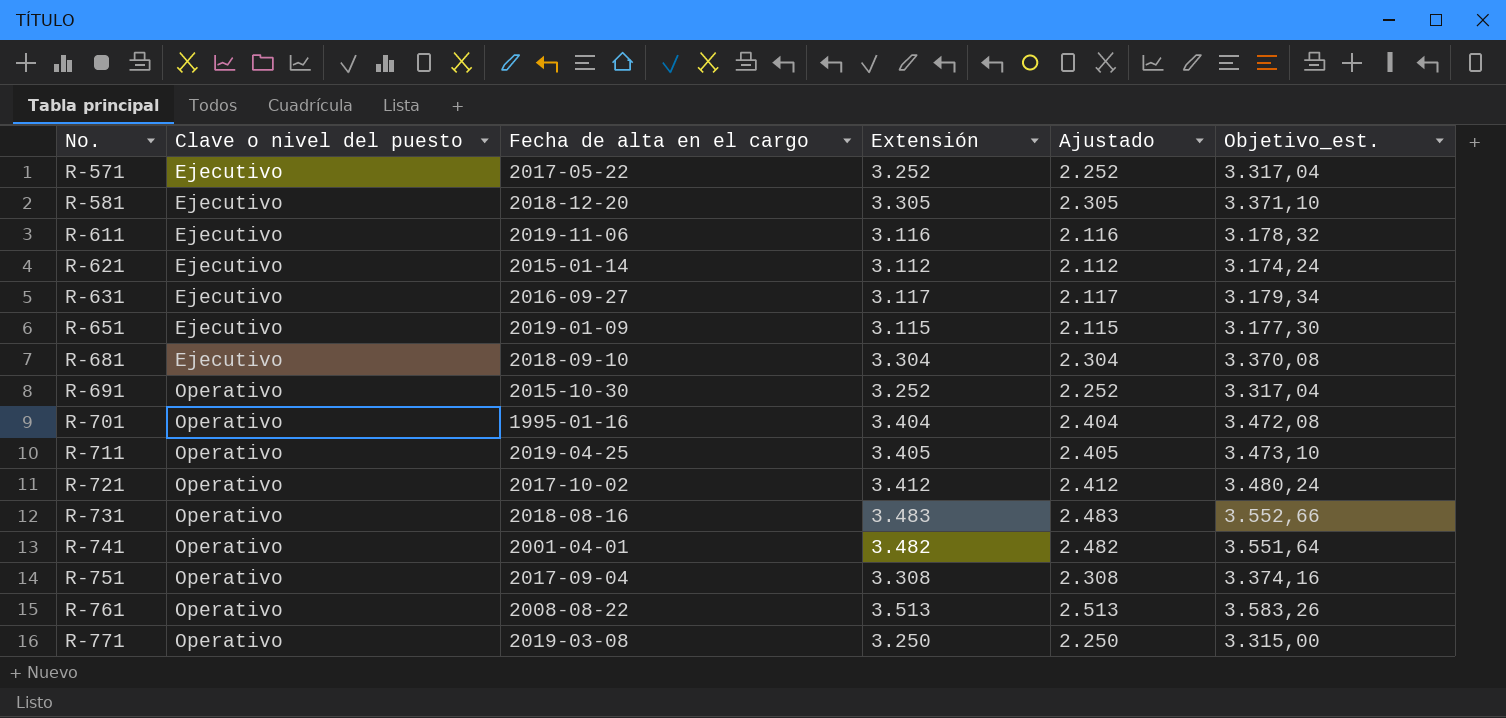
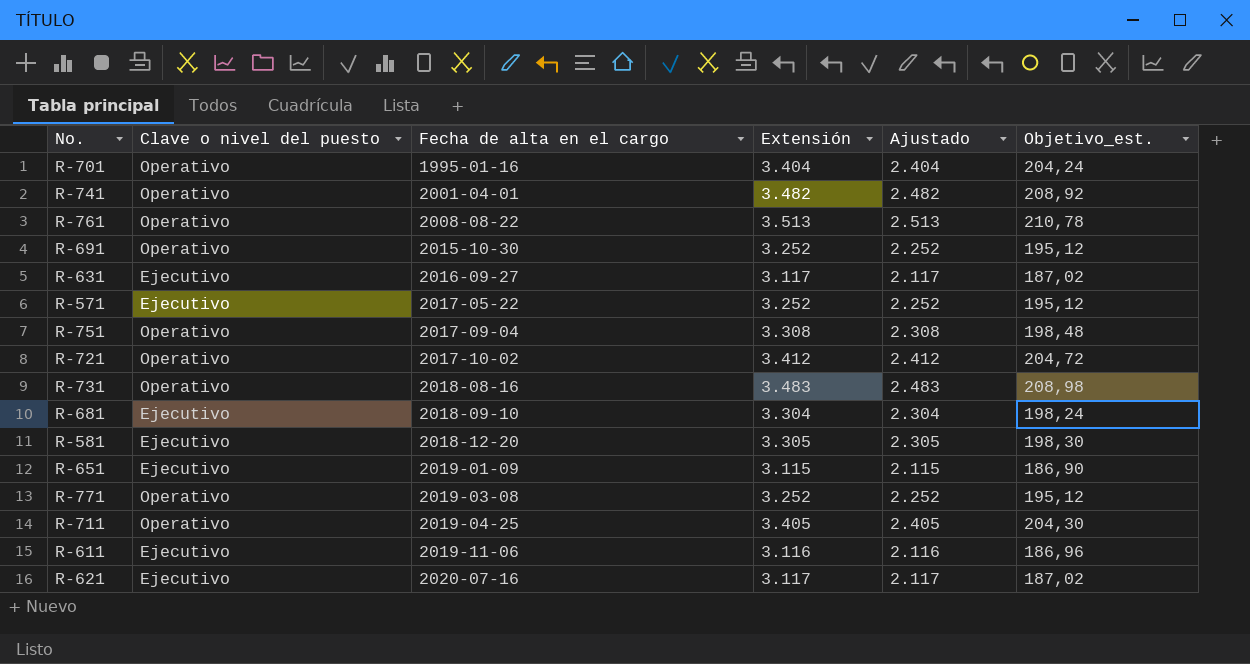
row order: No. ascending -> Fecha de alta en el cargo ascending
column Objetivo_est. | formula: [Extensión] * 1,02 -> [Extensión] * 0,06
R-771 | Extensión: 3.250 -> 3.252
R-771 | Ajustado: 2.250 -> 2.252
R-621 | Fecha de alta en el cargo: 2015-01-14 -> 2020-07-16
R-621 | Extensión: 3.112 -> 3.117
R-621 | Ajustado: 2.112 -> 2.117

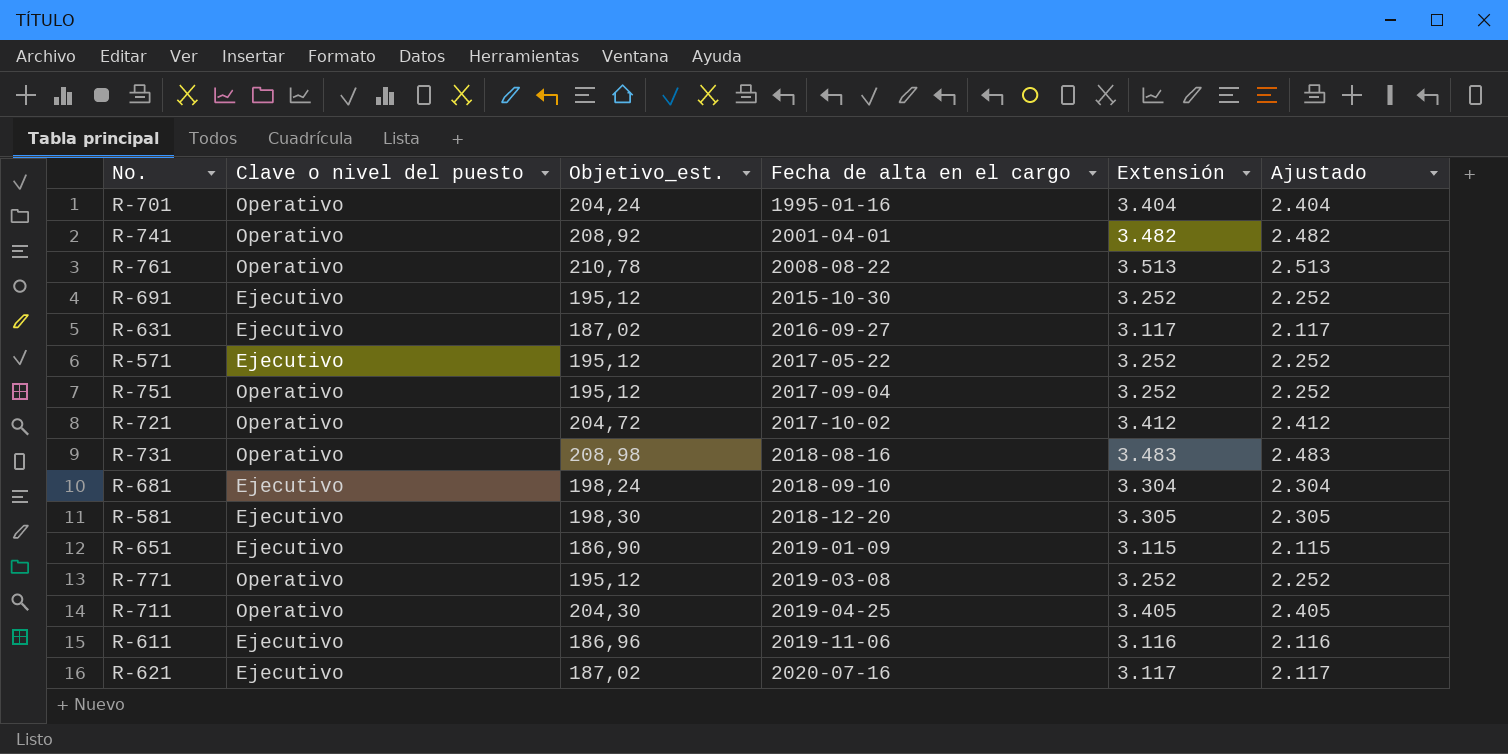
column Objetivo_est. | position: 6 -> 3
R-691 | Clave o nivel del puesto: Operativo -> Ejecutivo
R-751 | Objetivo_est.: 198,48 -> 195,12
R-751 | Extensión: 3.308 -> 3.252
R-751 | Ajustado: 2.308 -> 2.252

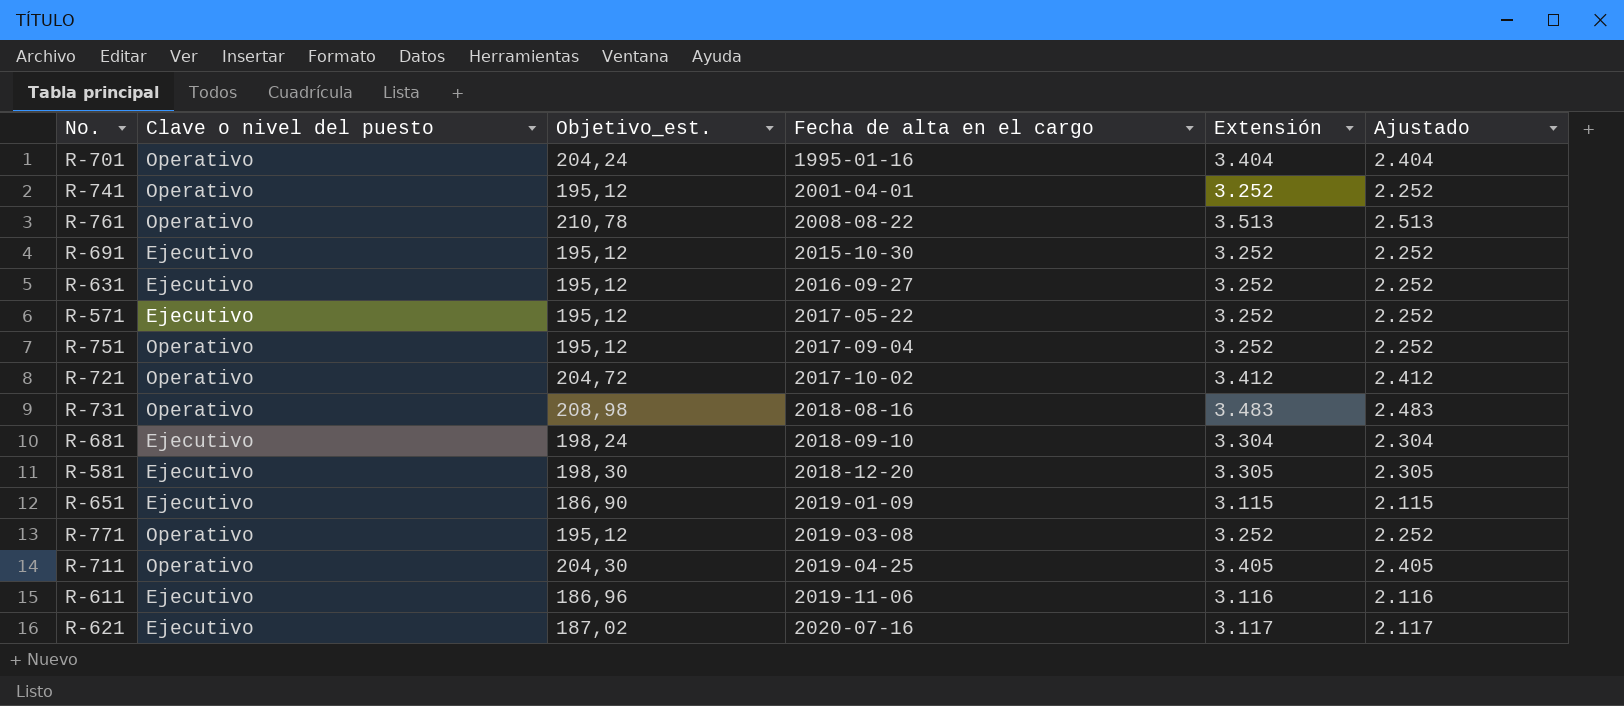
R-741 | Objetivo_est.: 208,92 -> 195,12
R-741 | Extensión: 3.482 -> 3.252
R-741 | Ajustado: 2.482 -> 2.252
R-631 | Objetivo_est.: 187,02 -> 195,12
R-631 | Extensión: 3.117 -> 3.252
R-631 | Ajustado: 2.117 -> 2.252

